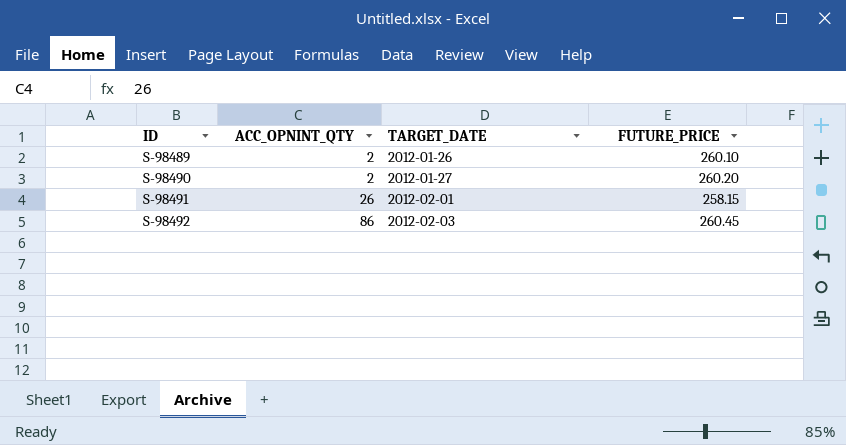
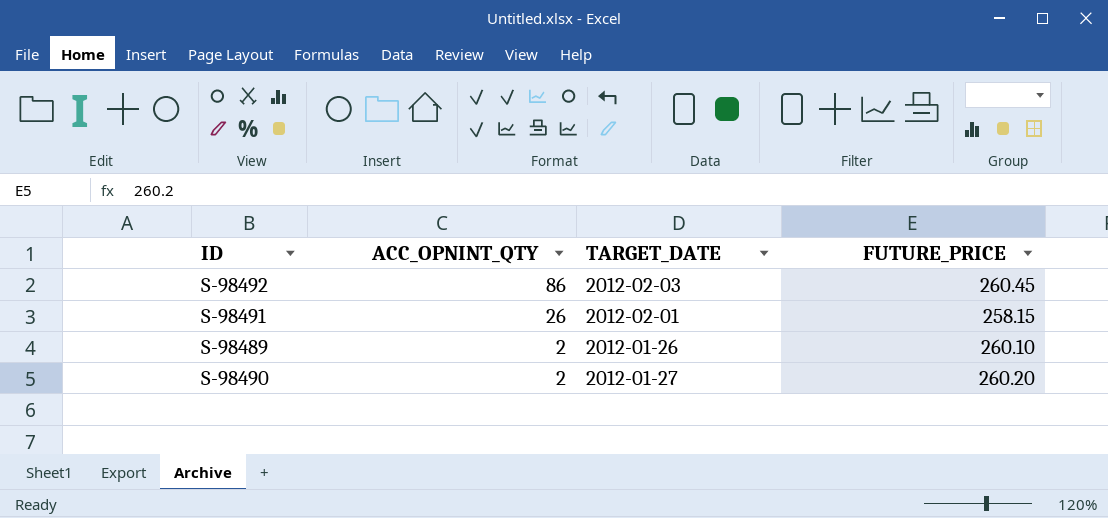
row order: ID ascending -> ACC_OPNINT_QTY descending

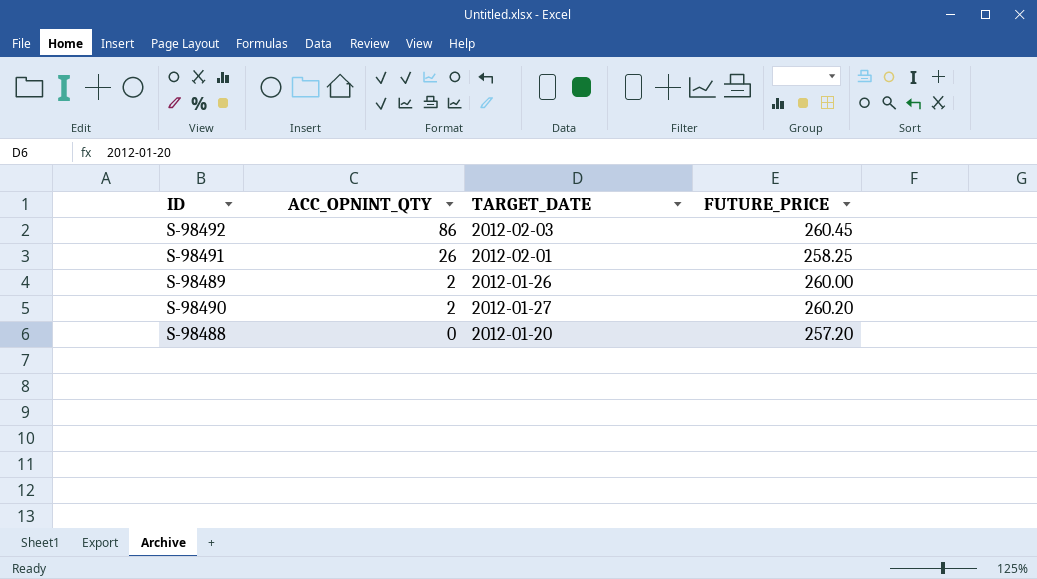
S-98491 | FUTURE_PRICE: 258.15 -> 258.25
S-98489 | FUTURE_PRICE: 260.10 -> 260.00
row S-98488: none -> 0 | 2012-01-20 | 257.20

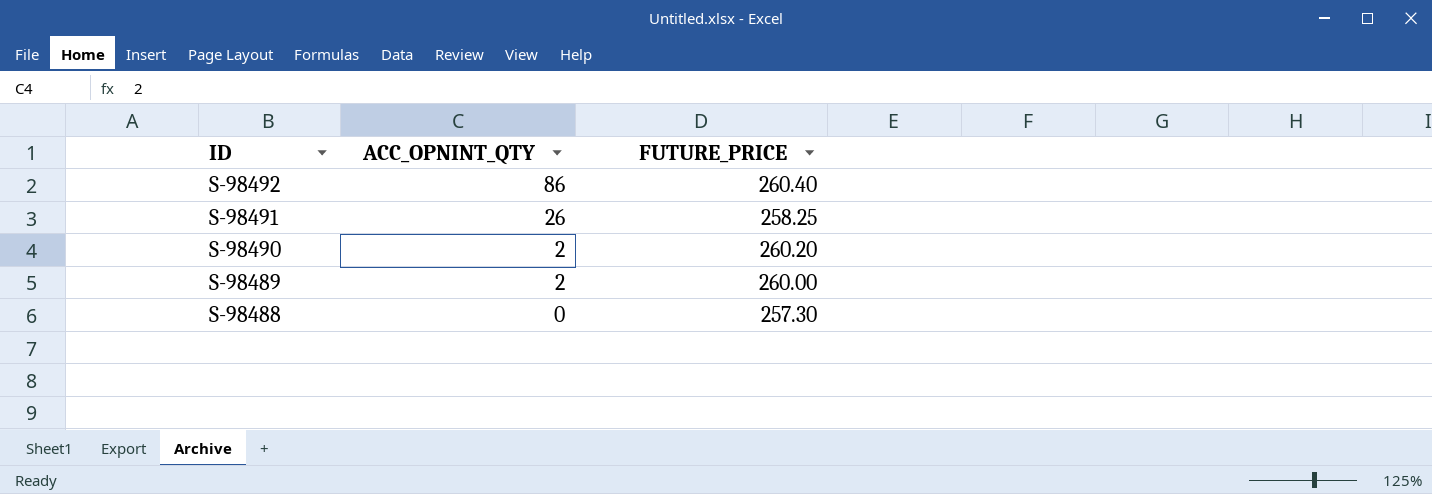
row order: ACC_OPNINT_QTY descending -> ID descending
column TARGET_DATE | position: 3 -> none
S-98492 | FUTURE_PRICE: 260.45 -> 260.40
S-98488 | FUTURE_PRICE: 257.20 -> 257.30

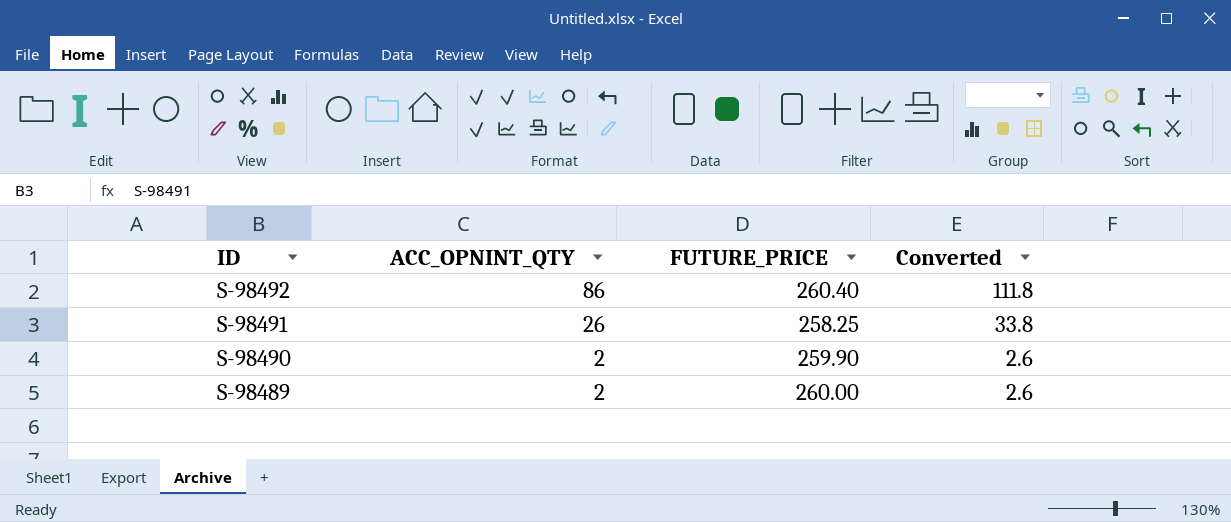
column Converted | formula: none -> [ACC_OPNINT_QTY] * 1.3
row S-98488: 0 | 257.30 -> none
S-98490 | FUTURE_PRICE: 260.20 -> 259.90

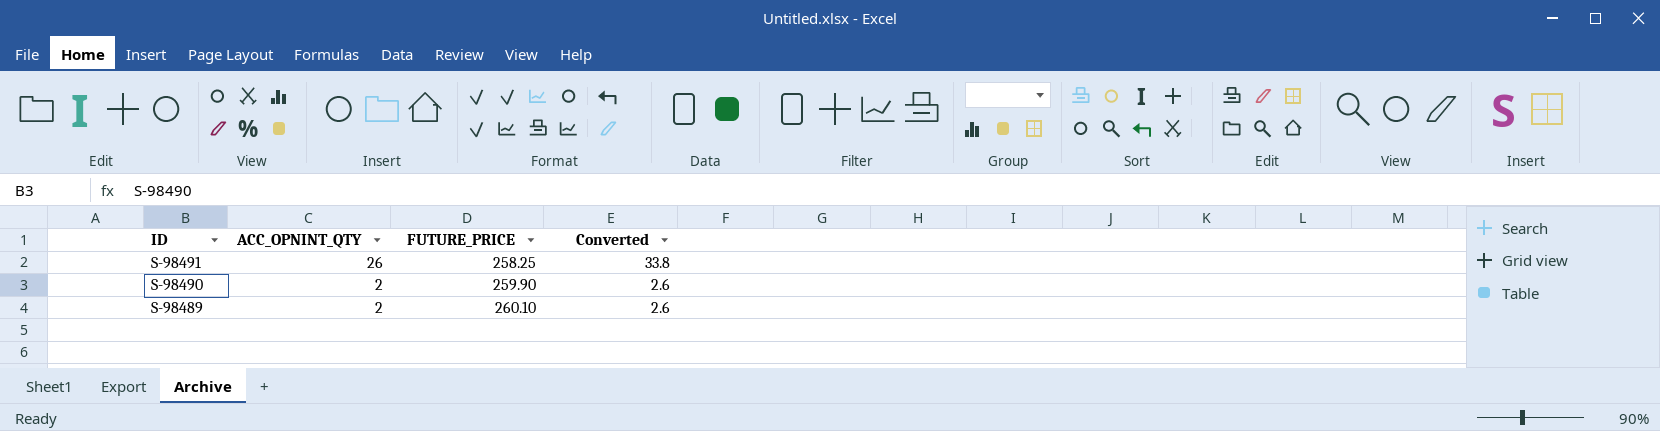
row S-98492: 86 | 260.40 | 111.8 -> none
S-98489 | FUTURE_PRICE: 260.00 -> 260.10

